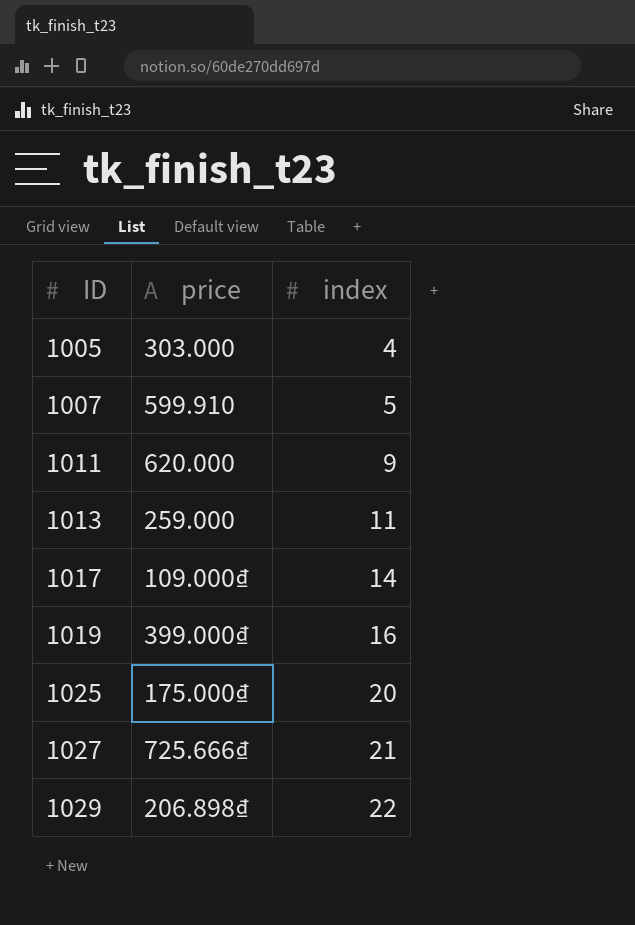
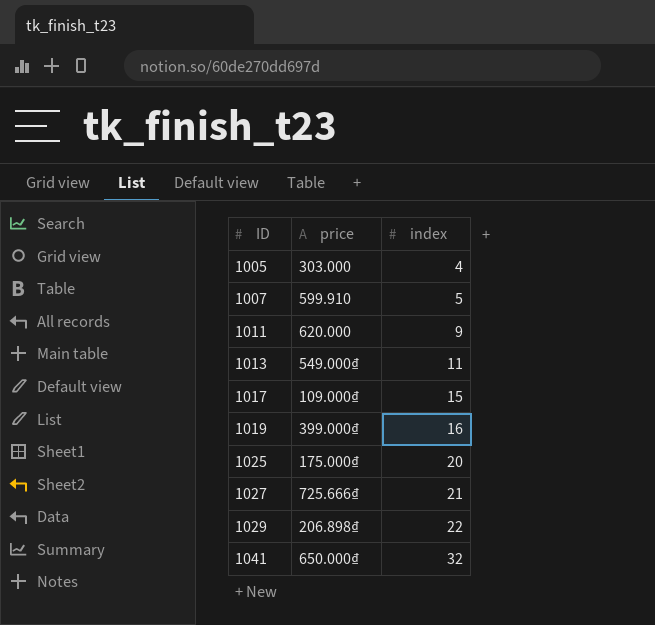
1013 | price: 259.000 -> 549.000₫
1017 | index: 14 -> 15
row 1041: none -> 650.000₫ | 32

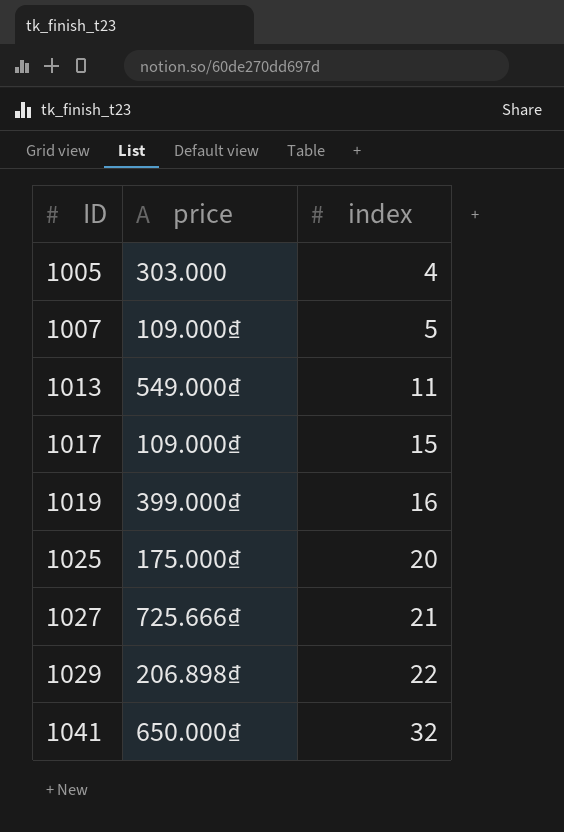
row 1011: 620.000 | 9 -> none
1007 | price: 599.910 -> 109.000₫

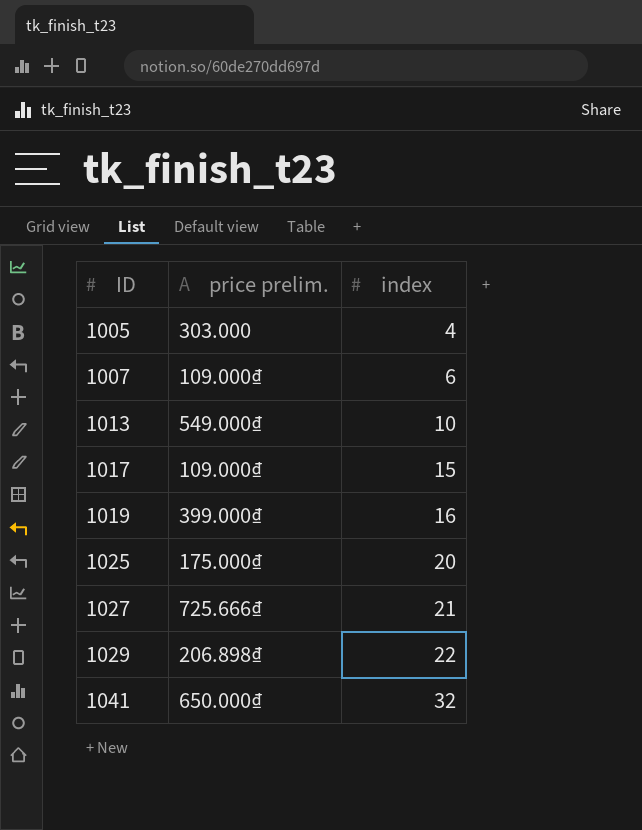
column name: price -> price prelim.
1007 | index: 5 -> 6
1013 | index: 11 -> 10

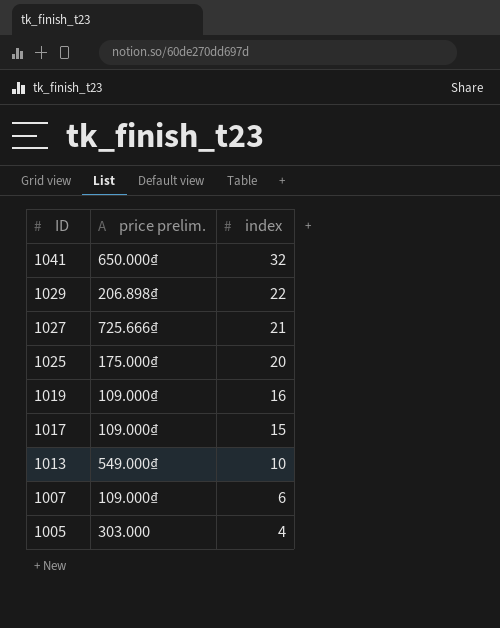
row order: ID ascending -> ID descending
1019 | price prelim.: 399.000₫ -> 109.000₫

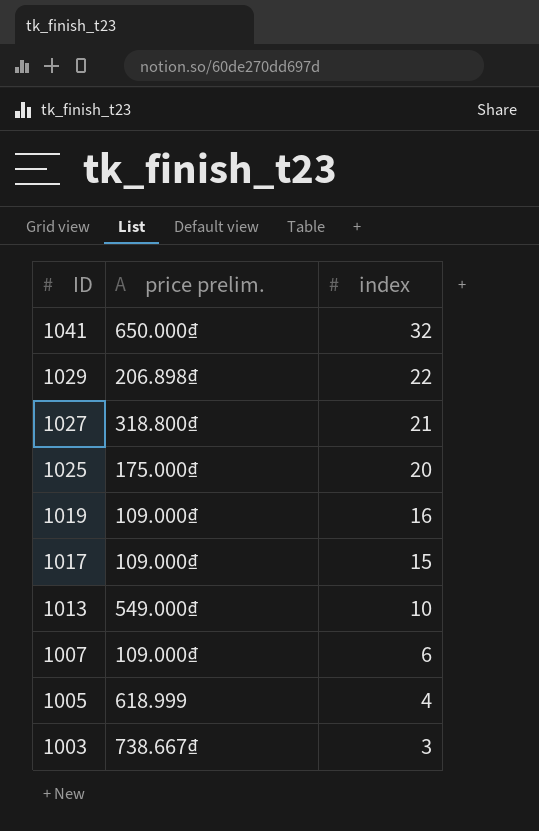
1027 | price prelim.: 725.666₫ -> 318.800₫
1005 | price prelim.: 303.000 -> 618.999
row 1003: none -> 738.667₫ | 3

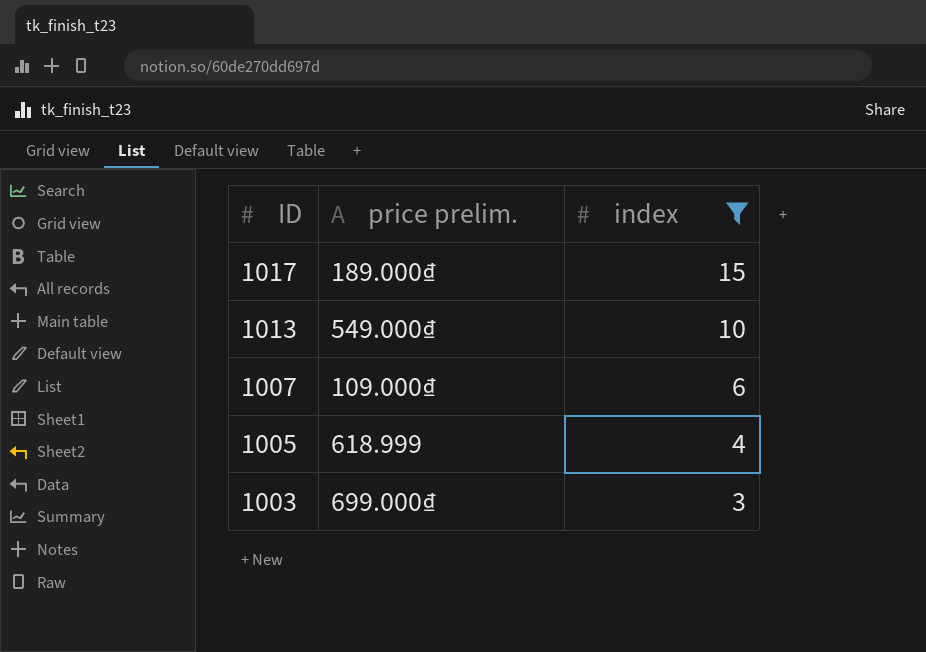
filter: none -> index <= 15
1017 | price prelim.: 109.000₫ -> 189.000₫
1003 | price prelim.: 738.667₫ -> 699.000₫

